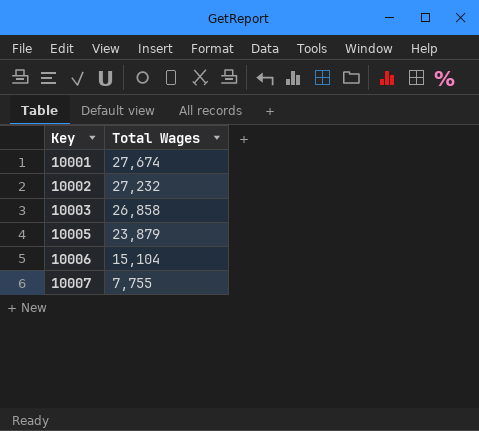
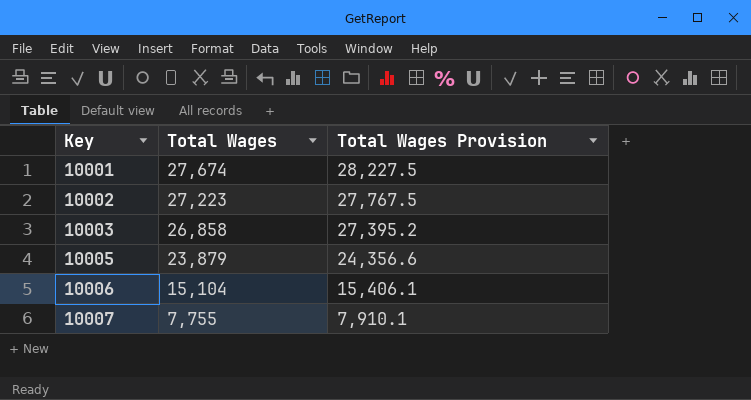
column Total Wages Provision | formula: none -> [Total Wages] * 1.02
10002 | Total Wages: 27,232 -> 27,223

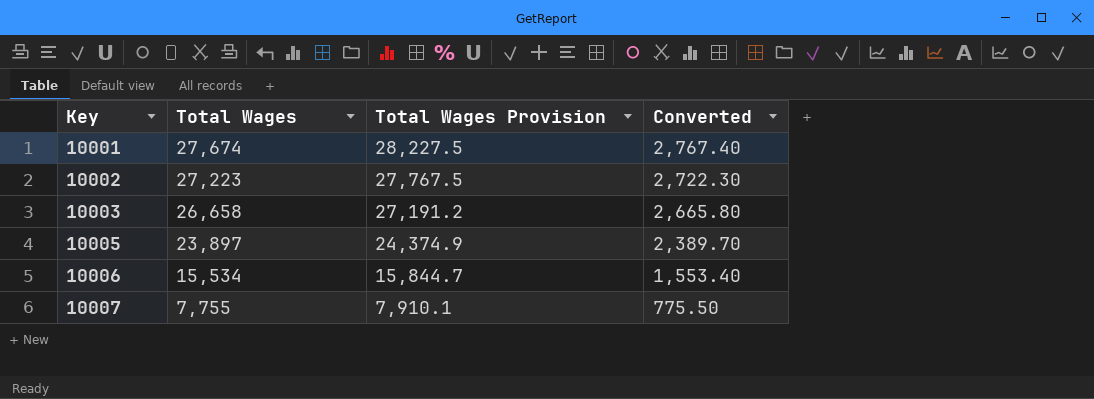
column Converted | formula: none -> [Total Wages] * 0.1
10003 | Total Wages: 26,858 -> 26,658
10003 | Total Wages Provision: 27,395.2 -> 27,191.2
10005 | Total Wages: 23,879 -> 23,897
10005 | Total Wages Provision: 24,356.6 -> 24,374.9
10006 | Total Wages: 15,104 -> 15,534
10006 | Total Wages Provision: 15,406.1 -> 15,844.7

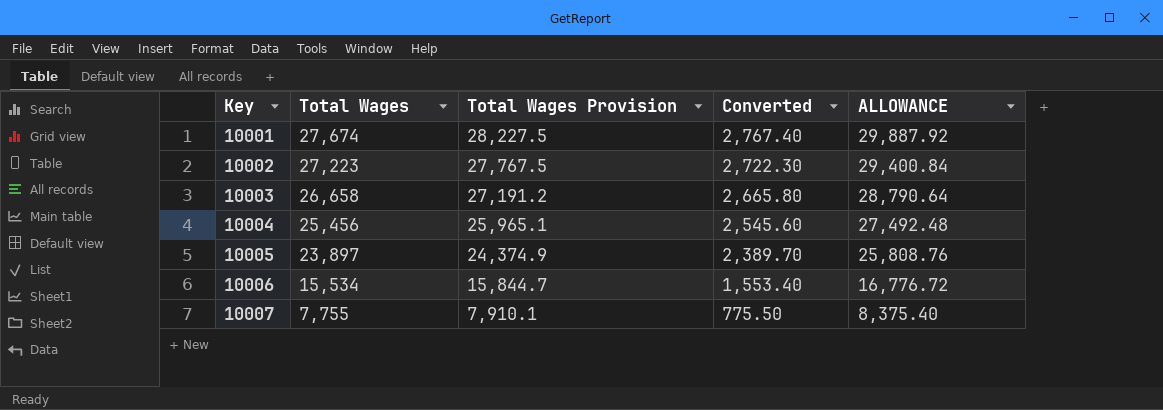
column ALLOWANCE | formula: none -> [Total Wages] * 1.08
row 10004: none -> 25,456 | 25,965.1 | 2,545.60 | 27,492.48

